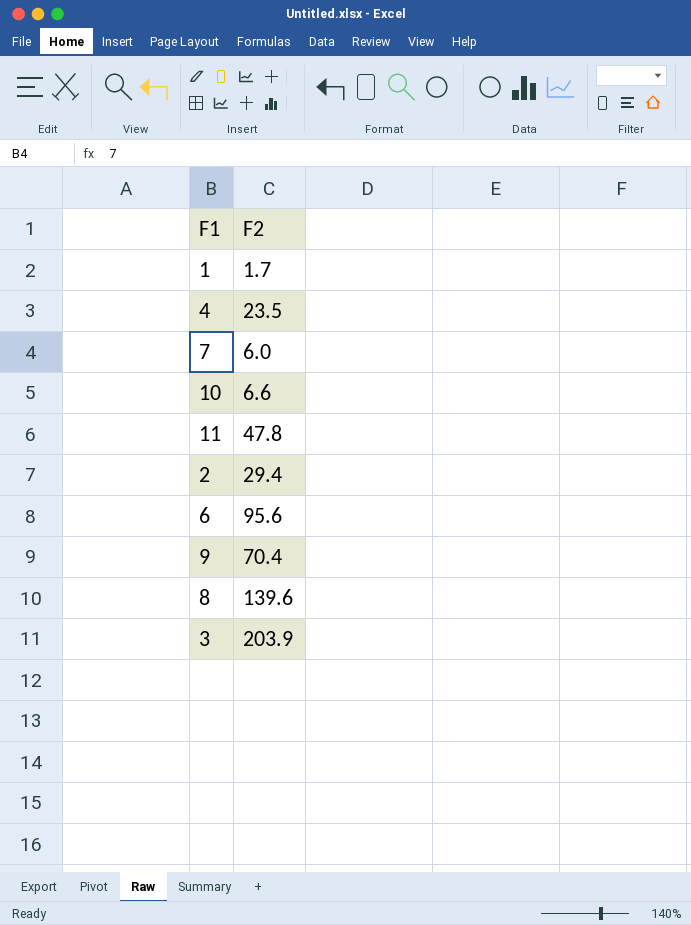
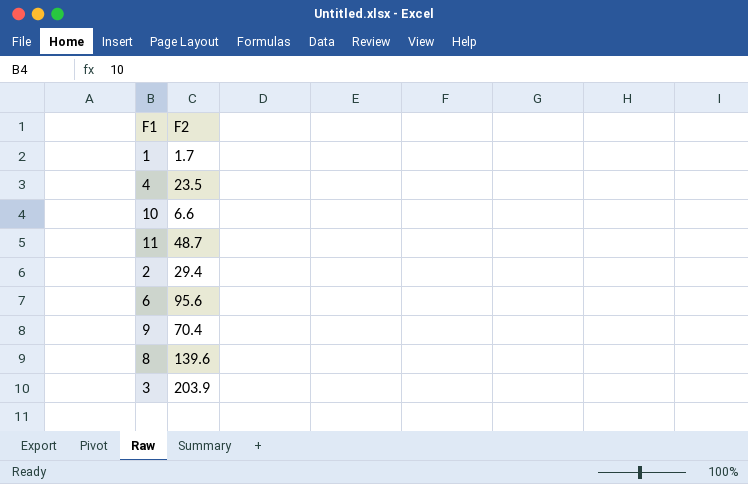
row 7: 6.0 -> none
11 | F2: 47.8 -> 48.7

